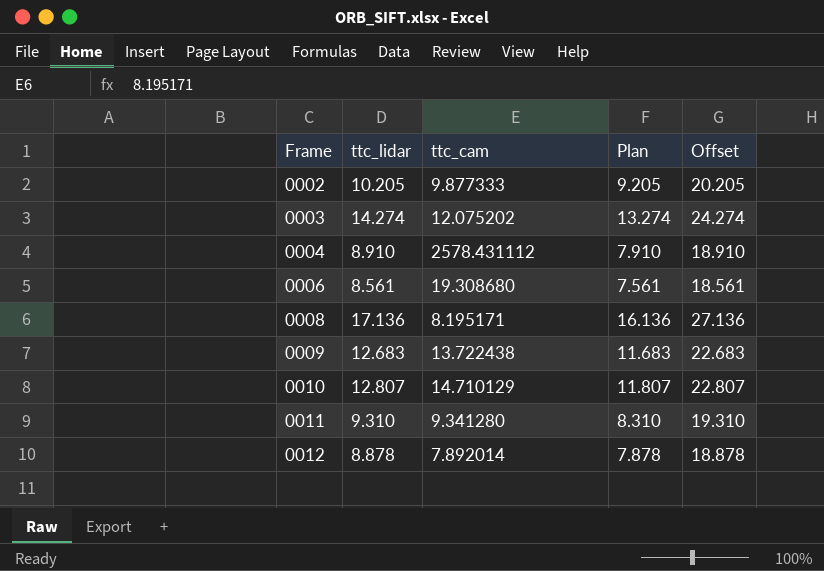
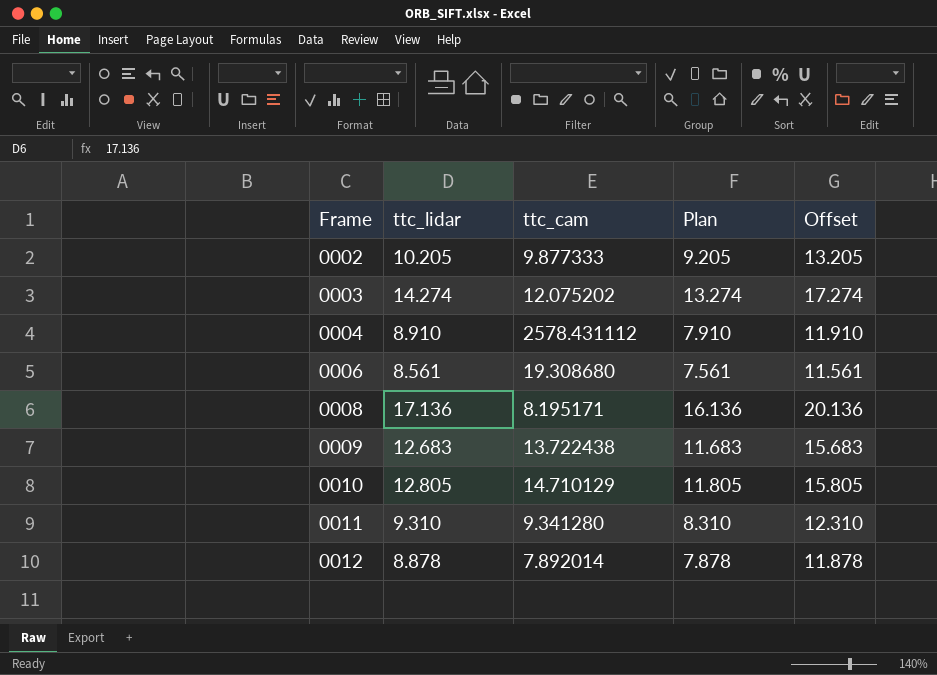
column Offset | formula: [ttc_lidar] + 10 -> [ttc_lidar] + 3
0010 | ttc_lidar: 12.807 -> 12.805
0010 | Plan: 11.807 -> 11.805

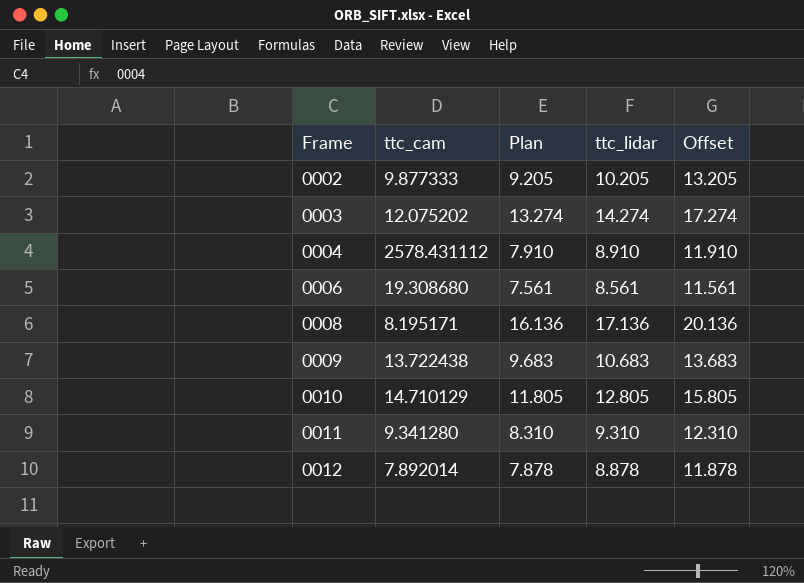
column ttc_lidar | position: 2 -> 4
0009 | Plan: 11.683 -> 9.683
0009 | ttc_lidar: 12.683 -> 10.683
0009 | Offset: 15.683 -> 13.683

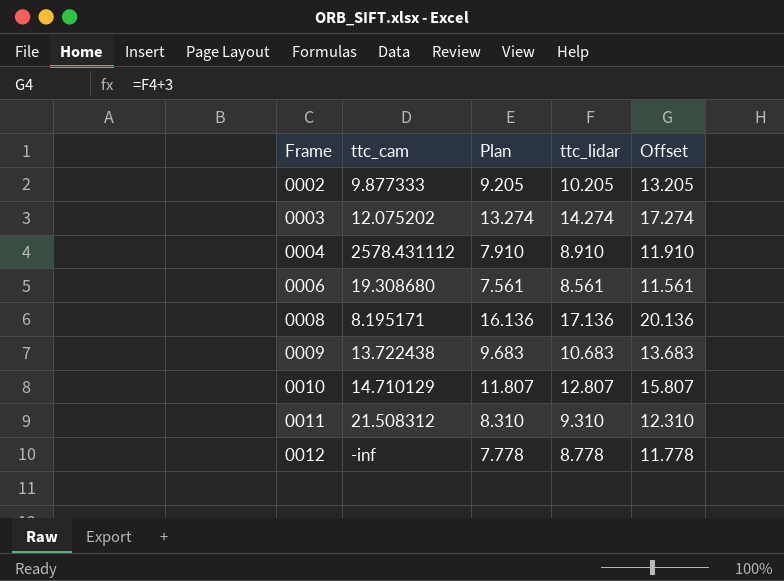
0010 | Plan: 11.805 -> 11.807
0010 | ttc_lidar: 12.805 -> 12.807
0010 | Offset: 15.805 -> 15.807
0011 | ttc_cam: 9.341280 -> 21.508312
0012 | ttc_cam: 7.892014 -> -inf
0012 | Plan: 7.878 -> 7.778
0012 | ttc_lidar: 8.878 -> 8.778
0012 | Offset: 11.878 -> 11.778

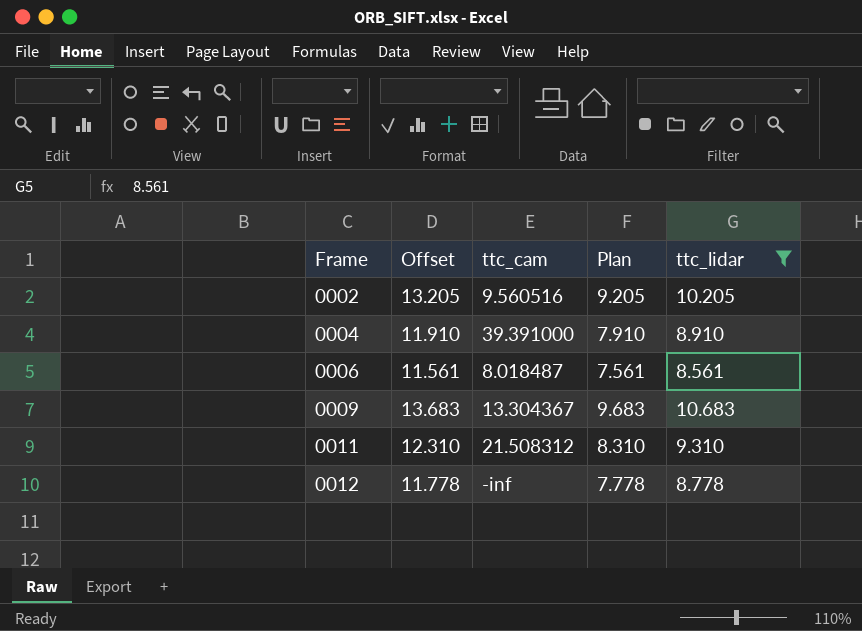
filter: none -> ttc_lidar <= 10.683
column Offset | position: 5 -> 2
0002 | ttc_cam: 9.877333 -> 9.560516
0004 | ttc_cam: 2578.431112 -> 39.391000
0006 | ttc_cam: 19.308680 -> 8.018487
0009 | ttc_cam: 13.722438 -> 13.304367

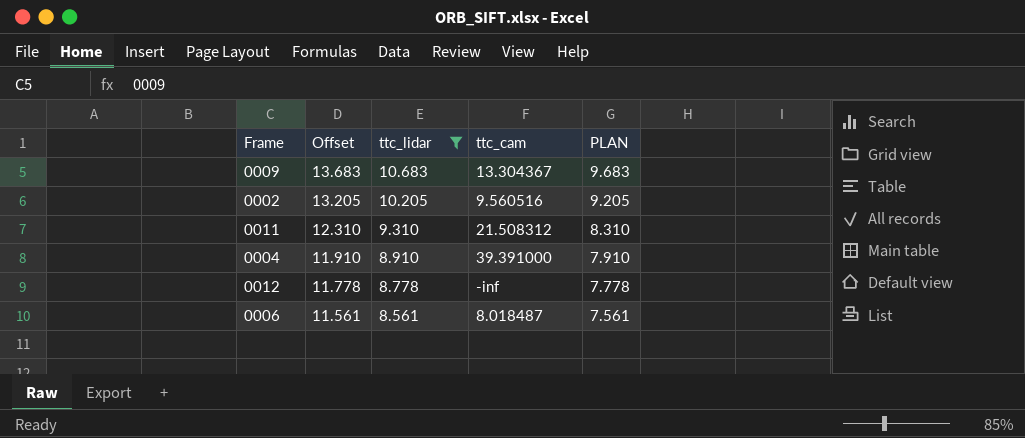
row order: Frame ascending -> Offset descending
column ttc_lidar | position: 5 -> 3
column name: Plan -> PLAN

